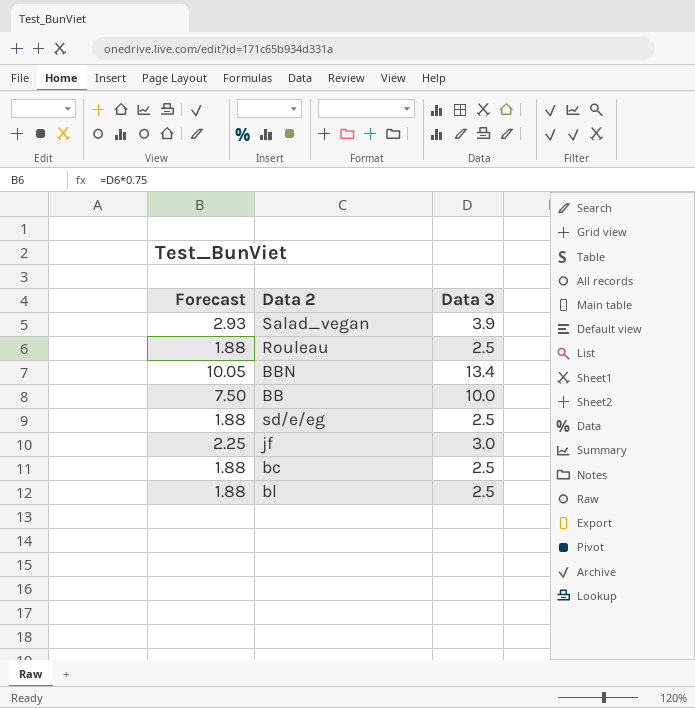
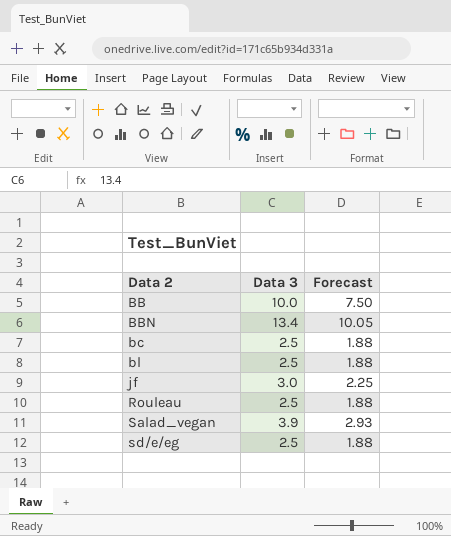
row order: none -> Data 2 ascending
column Forecast | position: 1 -> 3

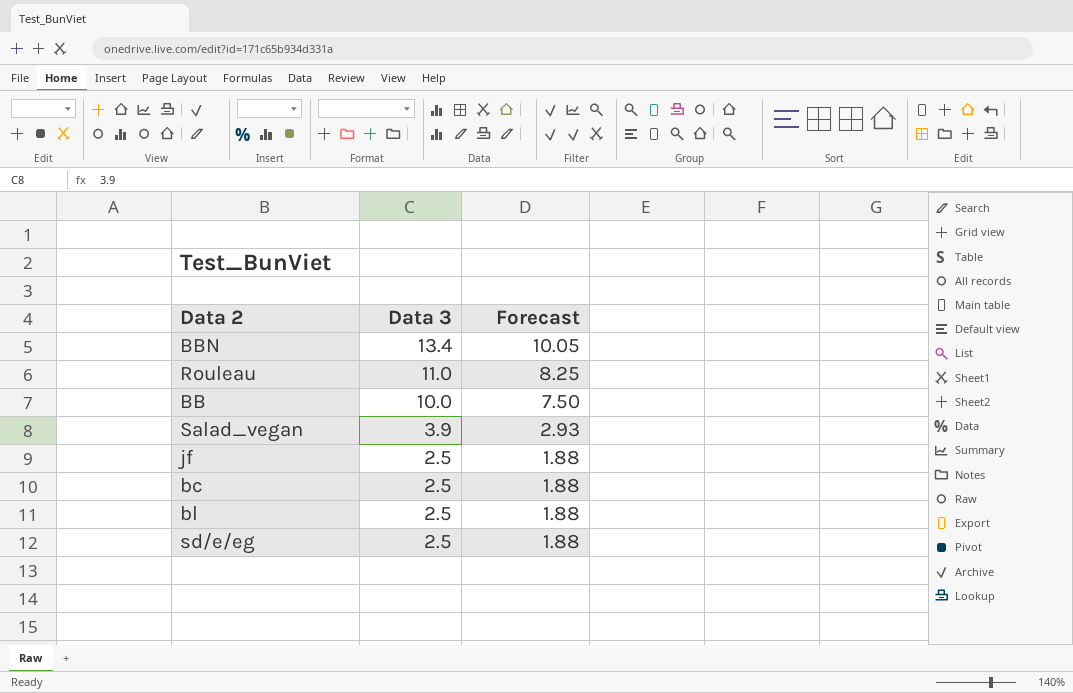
row order: Data 2 ascending -> Data 3 descending
Rouleau | Data 3: 2.5 -> 11.0
Rouleau | Forecast: 1.88 -> 8.25
jf | Data 3: 3.0 -> 2.5
jf | Forecast: 2.25 -> 1.88

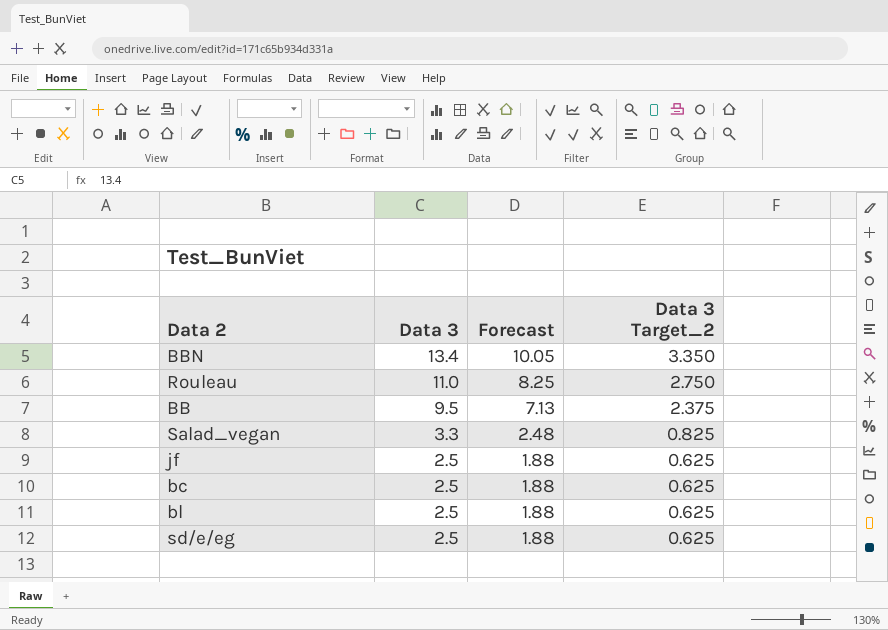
column Data 3 Target_2 | formula: none -> [Data 3] * 0.25
BB | Data 3: 10.0 -> 9.5
BB | Forecast: 7.50 -> 7.13
Salad_vegan | Data 3: 3.9 -> 3.3
Salad_vegan | Forecast: 2.93 -> 2.48

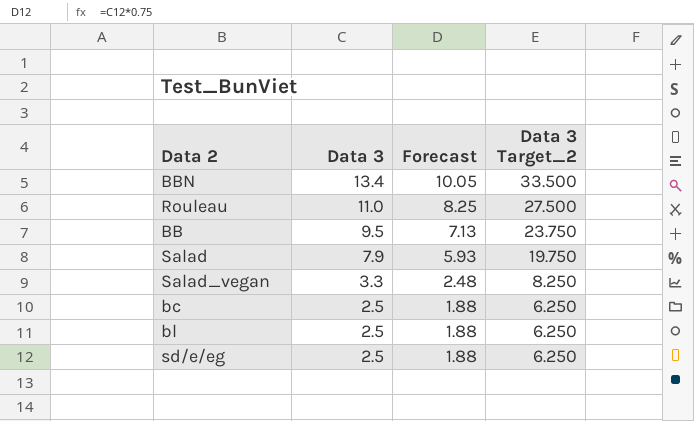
column Data 3 Target_2 | formula: [Data 3] * 0.25 -> [Data 3] * 2.5
row jf: 2.5 | 1.88 | 0.625 -> none
row Salad: none -> 7.9 | 5.93 | 19.750

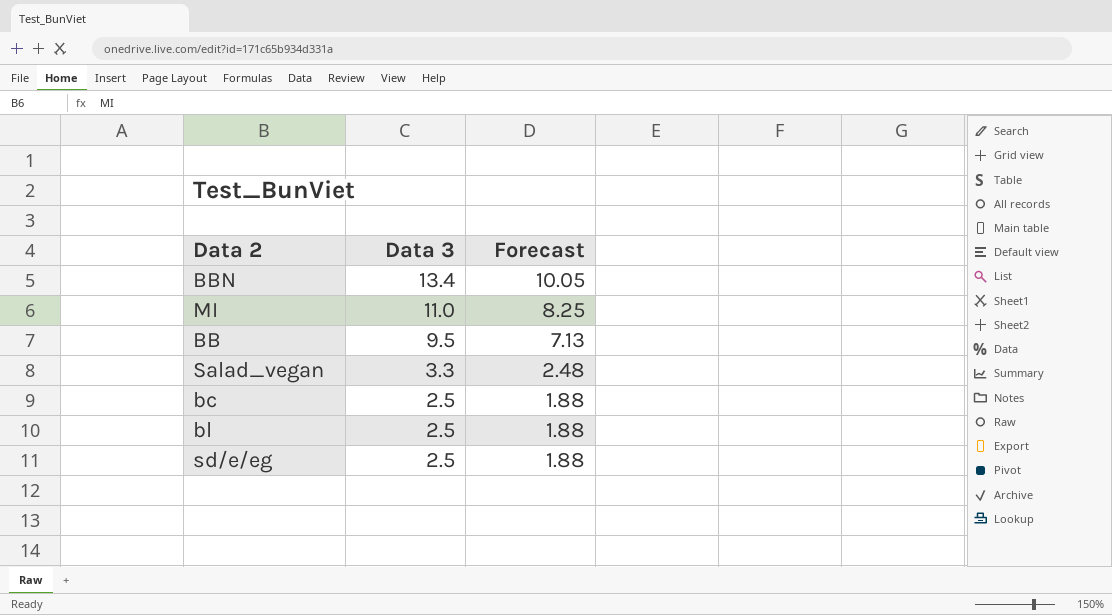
column Data 3 Target_2 | formula: [Data 3] * 2.5 -> none
row Rouleau: 11.0 | 8.25 | 27.500 -> none
row Salad: 7.9 | 5.93 | 19.750 -> none
row MI: none -> 11.0 | 8.25

